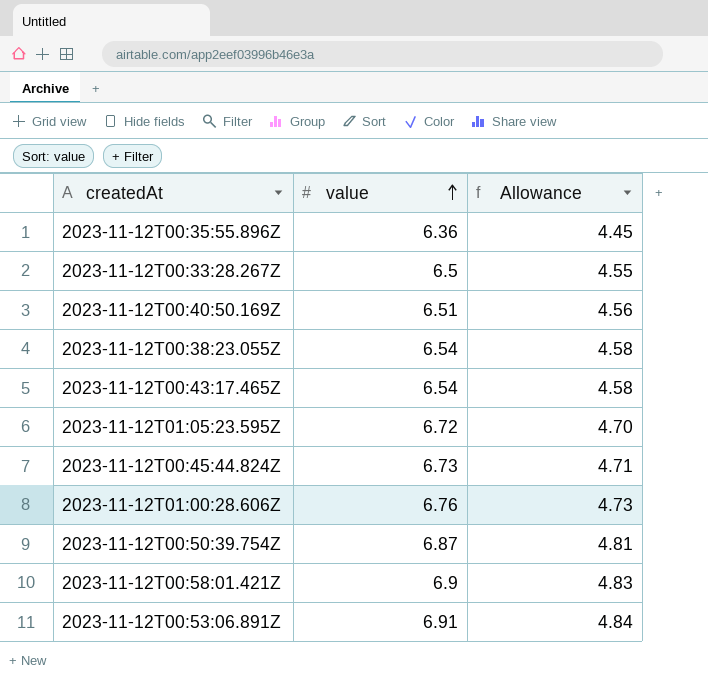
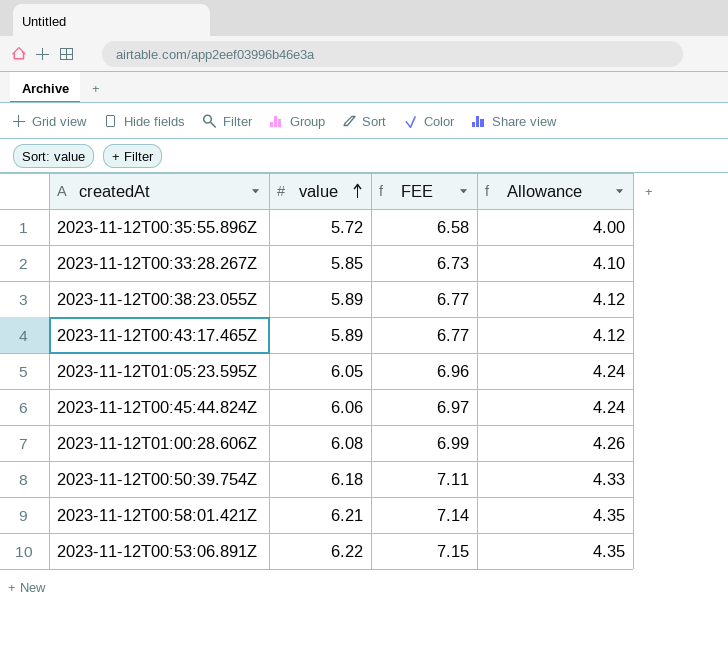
column FEE | formula: none -> [value] * 1.15
row 2023-11-12T00:40:50.169Z: 6.51 | 4.56 -> none
2023-11-12T00:35:55.896Z | value: 6.36 -> 5.72
2023-11-12T00:35:55.896Z | Allowance: 4.45 -> 4.00
2023-11-12T00:33:28.267Z | value: 6.5 -> 5.85
2023-11-12T00:33:28.267Z | Allowance: 4.55 -> 4.10
2023-11-12T00:38:23.055Z | value: 6.54 -> 5.89
2023-11-12T00:38:23.055Z | Allowance: 4.58 -> 4.12
2023-11-12T00:43:17.465Z | value: 6.54 -> 5.89
2023-11-12T00:43:17.465Z | Allowance: 4.58 -> 4.12
2023-11-12T01:05:23.595Z | value: 6.72 -> 6.05
2023-11-12T01:05:23.595Z | Allowance: 4.70 -> 4.24
2023-11-12T00:45:44.824Z | value: 6.73 -> 6.06
2023-11-12T00:45:44.824Z | Allowance: 4.71 -> 4.24
2023-11-12T01:00:28.606Z | value: 6.76 -> 6.08
2023-11-12T01:00:28.606Z | Allowance: 4.73 -> 4.26
2023-11-12T00:50:39.754Z | value: 6.87 -> 6.18
2023-11-12T00:50:39.754Z | Allowance: 4.81 -> 4.33
2023-11-12T00:58:01.421Z | value: 6.9 -> 6.21
2023-11-12T00:58:01.421Z | Allowance: 4.83 -> 4.35
2023-11-12T00:53:06.891Z | value: 6.91 -> 6.22
2023-11-12T00:53:06.891Z | Allowance: 4.84 -> 4.35

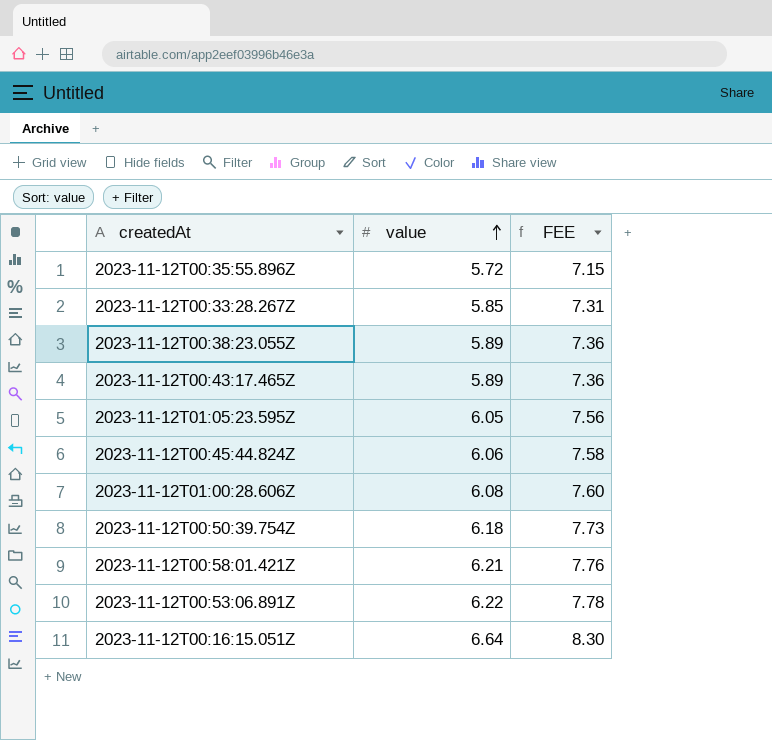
column Allowance | formula: [value] * 0.7 -> none
column FEE | formula: [value] * 1.15 -> [value] * 1.25
row 2023-11-12T00:16:15.051Z: none -> 6.64 | 8.30

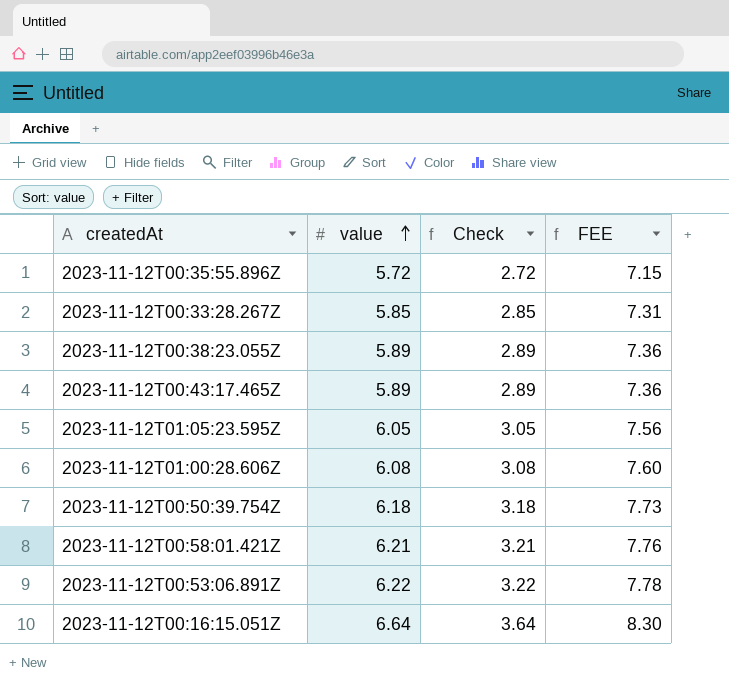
column Check | formula: none -> [value] - 3
row 2023-11-12T00:45:44.824Z: 6.06 | 7.58 -> none

